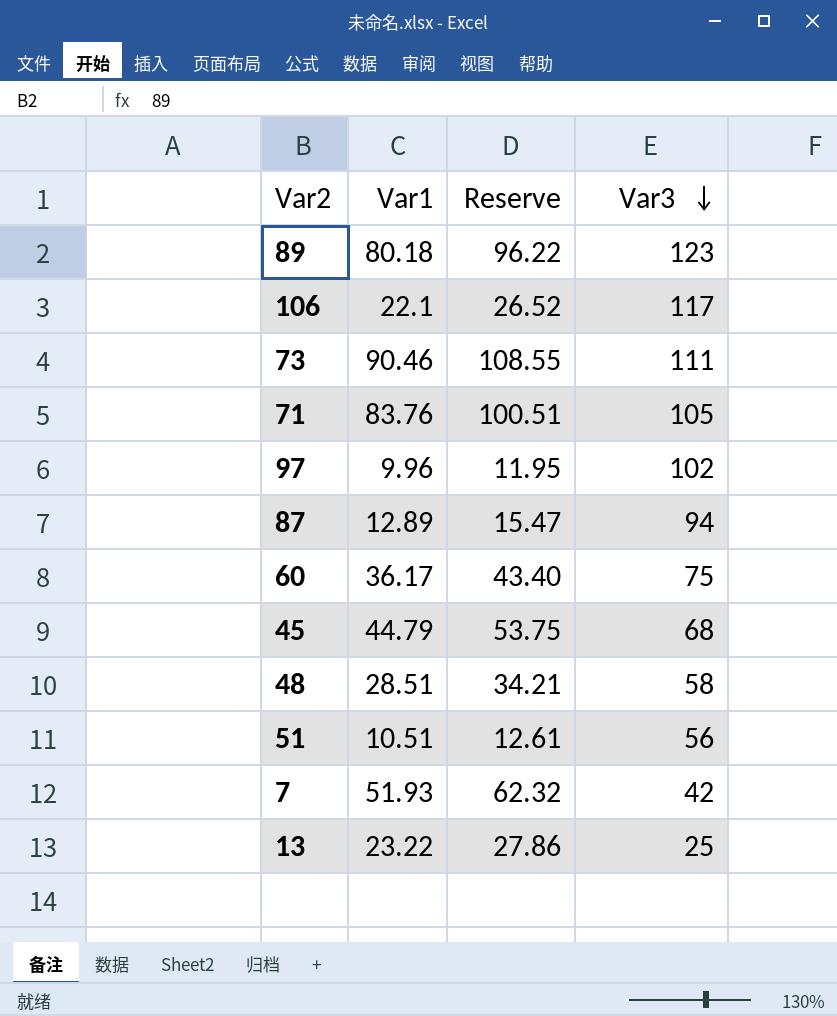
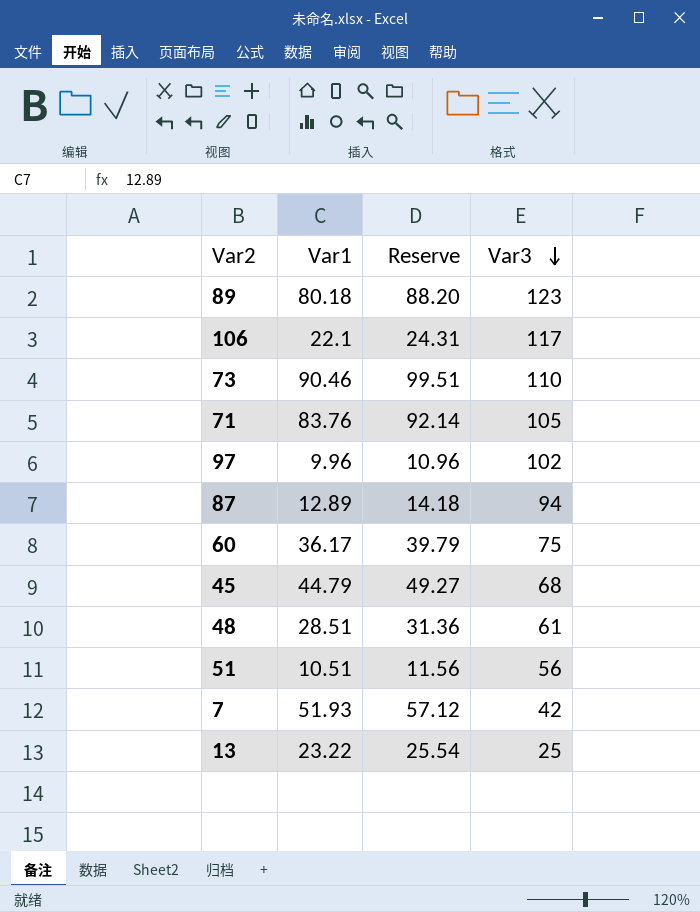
column Reserve | formula: [Var1] * 1.2 -> [Var1] * 1.1
73 | Var3: 111 -> 110
48 | Var3: 58 -> 61

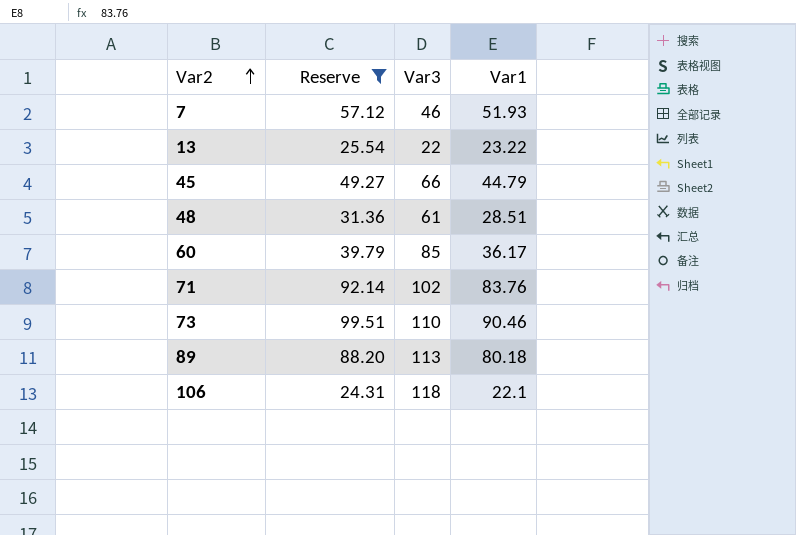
filter: none -> Reserve >= 24.31
row order: Var3 descending -> Var2 ascending
column Var1 | position: 2 -> 4
7 | Var3: 42 -> 46
13 | Var3: 25 -> 22
45 | Var3: 68 -> 66
60 | Var3: 75 -> 85
71 | Var3: 105 -> 102
89 | Var3: 123 -> 113
106 | Var3: 117 -> 118

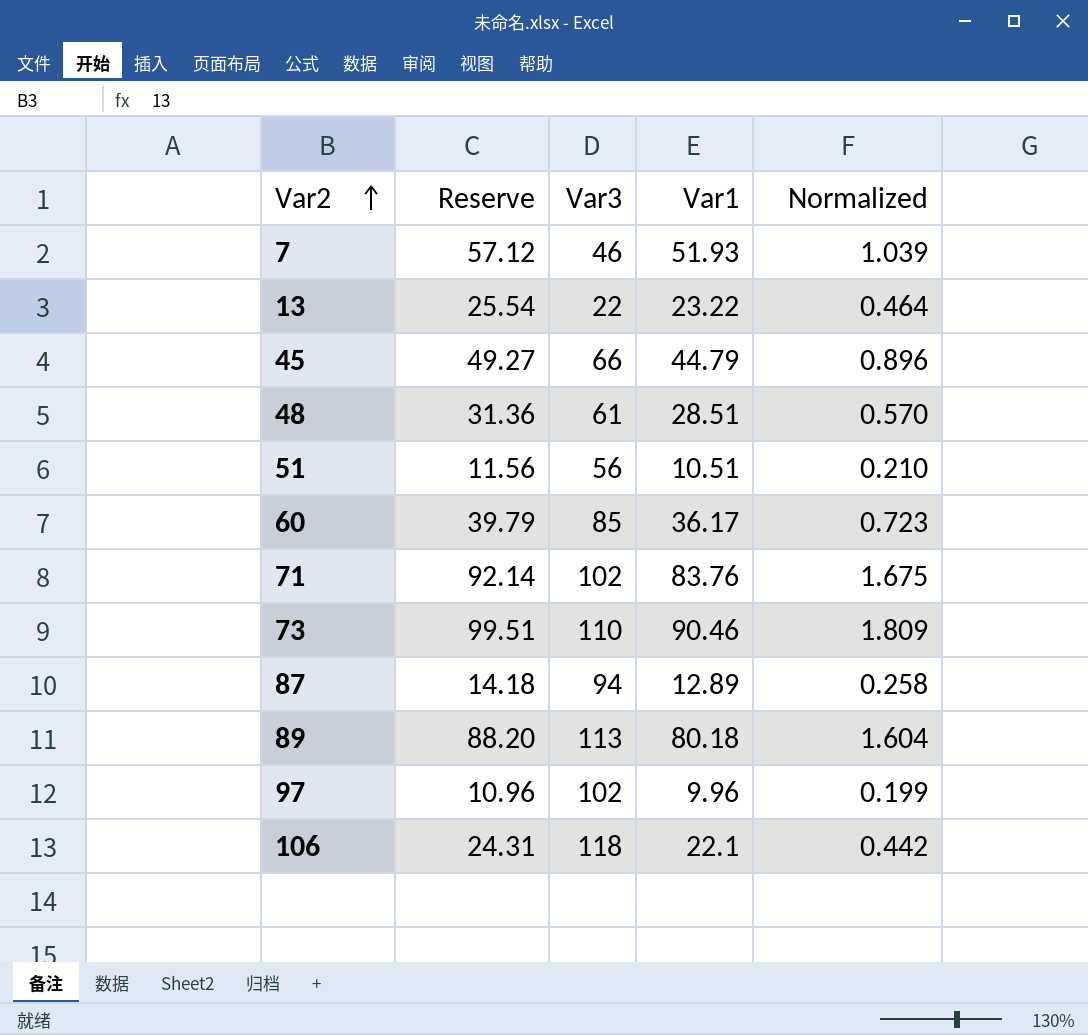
filter: Reserve >= 24.31 -> none
column Normalized | formula: none -> [Var1] * 0.02

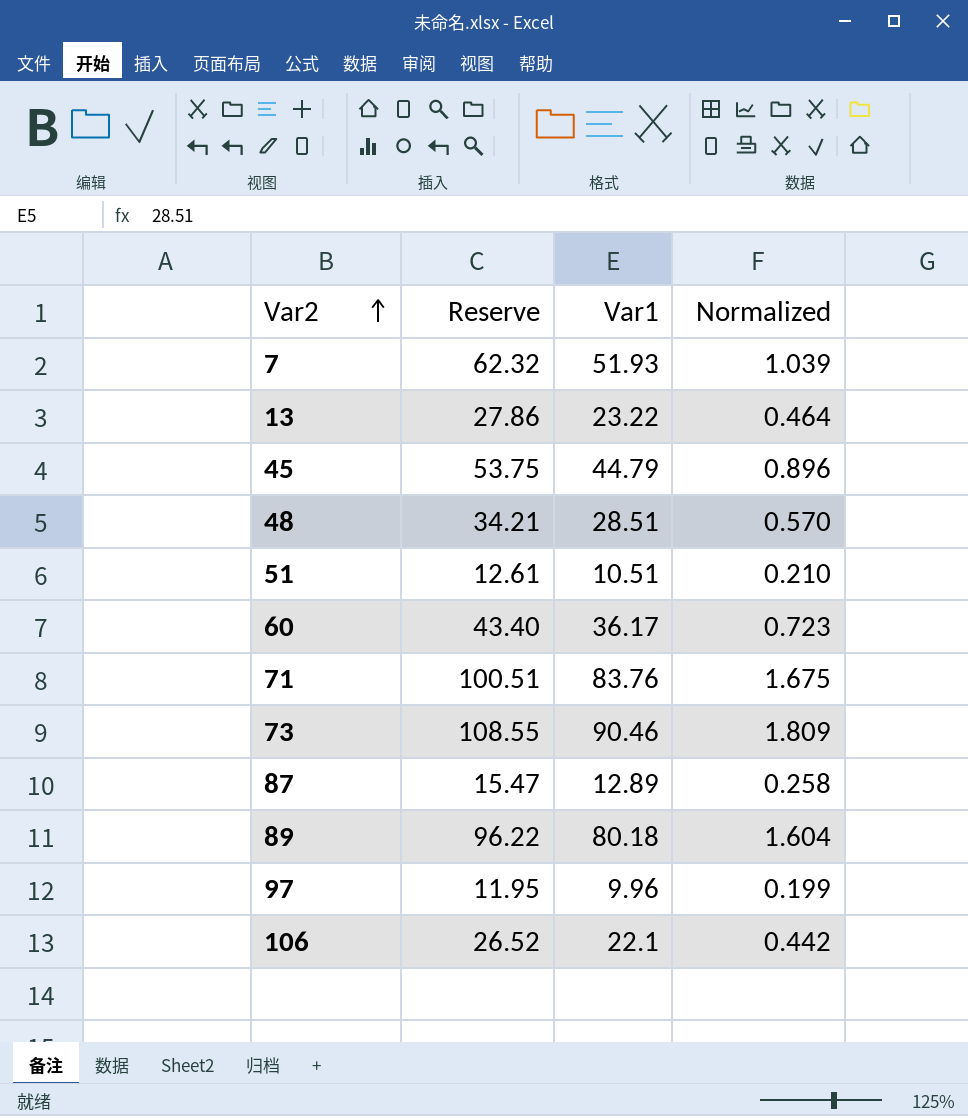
column Var3 | position: 3 -> none
column Reserve | formula: [Var1] * 1.1 -> [Var1] * 1.2

